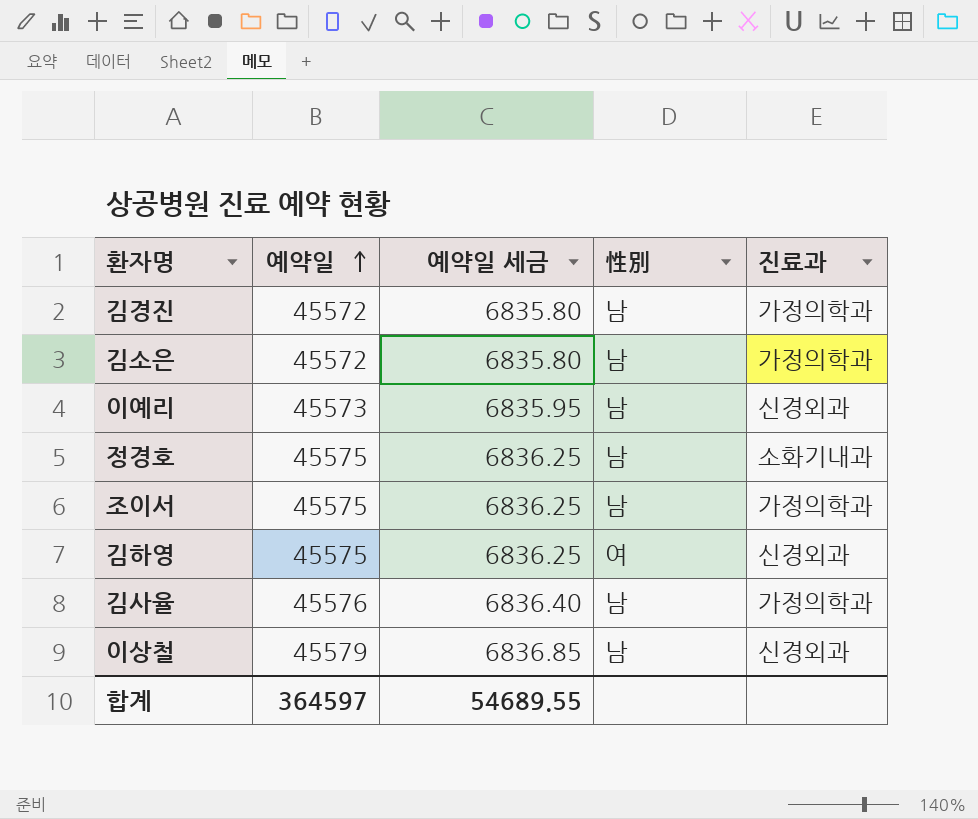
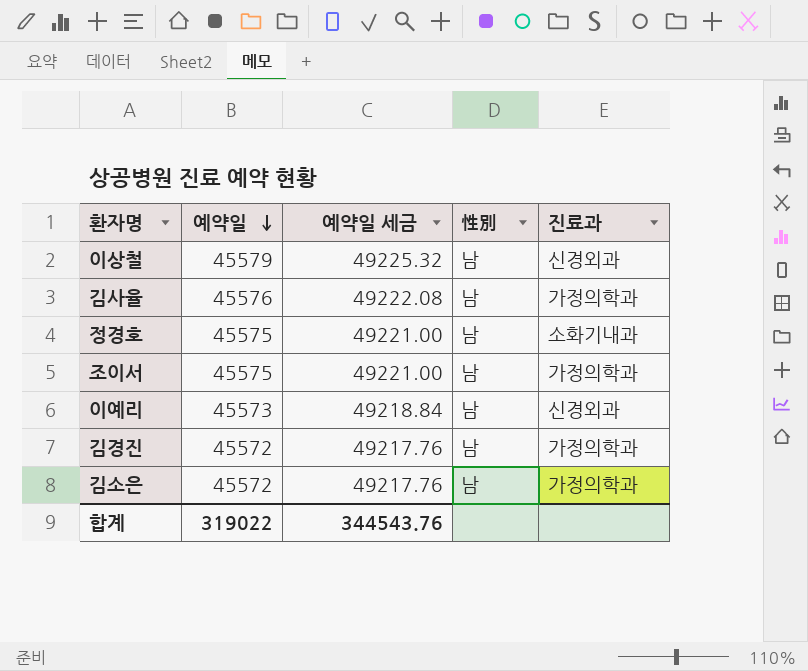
row order: 예약일 ascending -> 예약일 descending
column 예약일 세금 | formula: [예약일] * 0.15 -> [예약일] * 1.08
row 김하영: 45575 | 6836.25 | 여 | 신경외과 -> none
합계 | 예약일: 364597 -> 319022
합계 | 예약일 세금: 54689.55 -> 344543.76

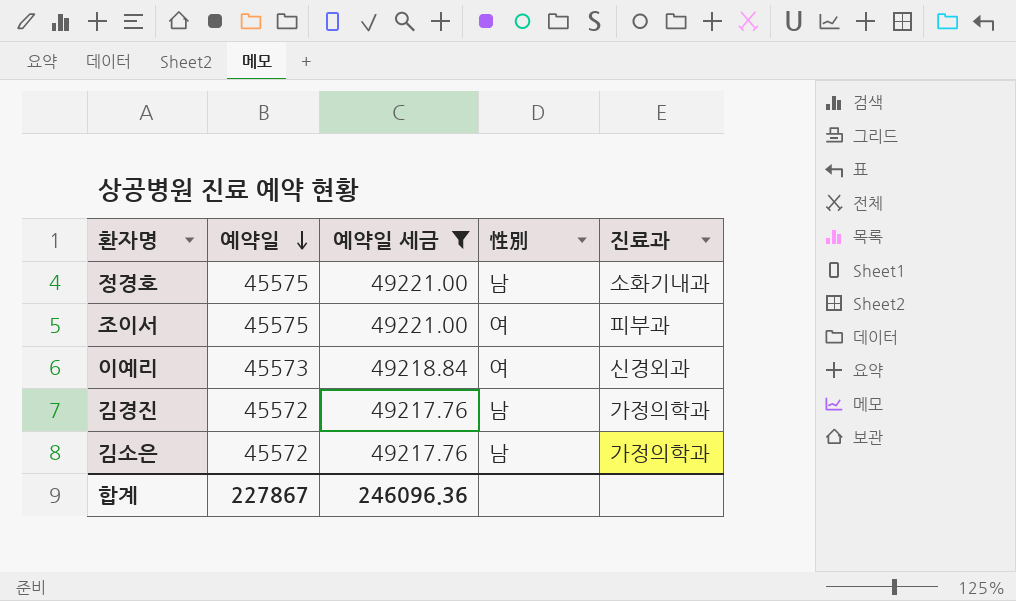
filter: none -> 예약일 세금 <= 49221.00
조이서 | 性別: 남 -> 여
조이서 | 진료과: 가정의학과 -> 피부과
이예리 | 性別: 남 -> 여
합계 | 예약일: 319022 -> 227867
합계 | 예약일 세금: 344543.76 -> 246096.36

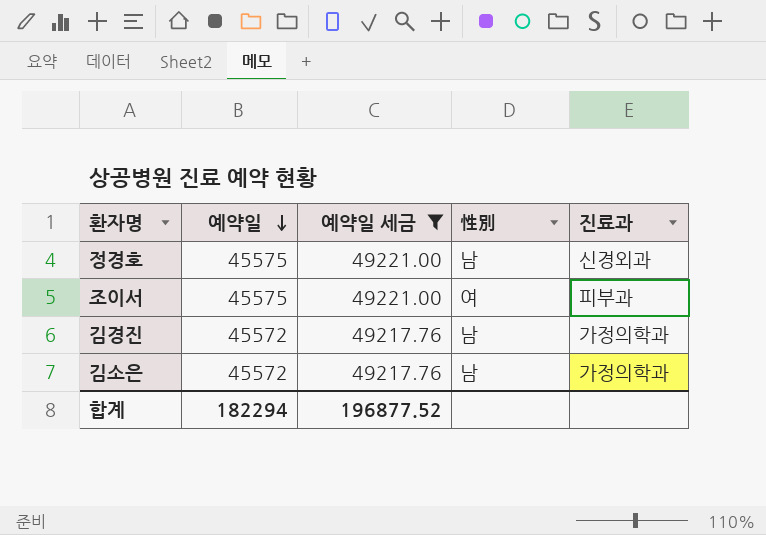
row 이예리: 45573 | 49218.84 | 여 | 신경외과 -> none
정경호 | 진료과: 소화기내과 -> 신경외과
합계 | 예약일: 227867 -> 182294
합계 | 예약일 세금: 246096.36 -> 196877.52

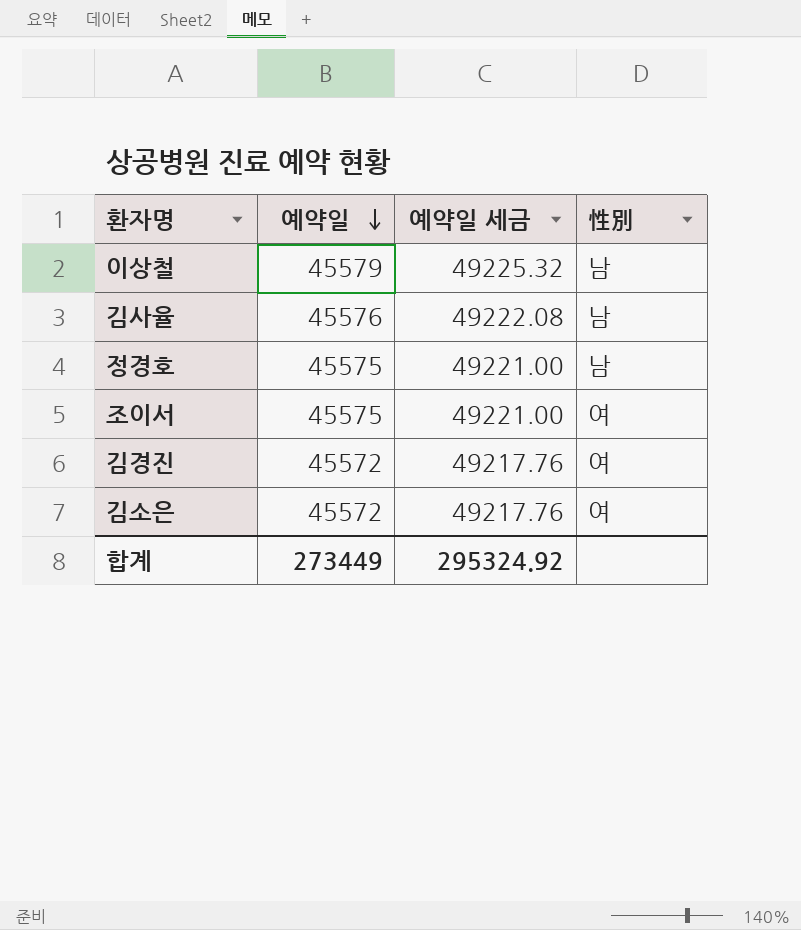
filter: 예약일 세금 <= 49221.00 -> none
column 진료과 | position: 5 -> none
김경진 | 性別: 남 -> 여
김소은 | 性別: 남 -> 여
합계 | 예약일: 182294 -> 273449
합계 | 예약일 세금: 196877.52 -> 295324.92

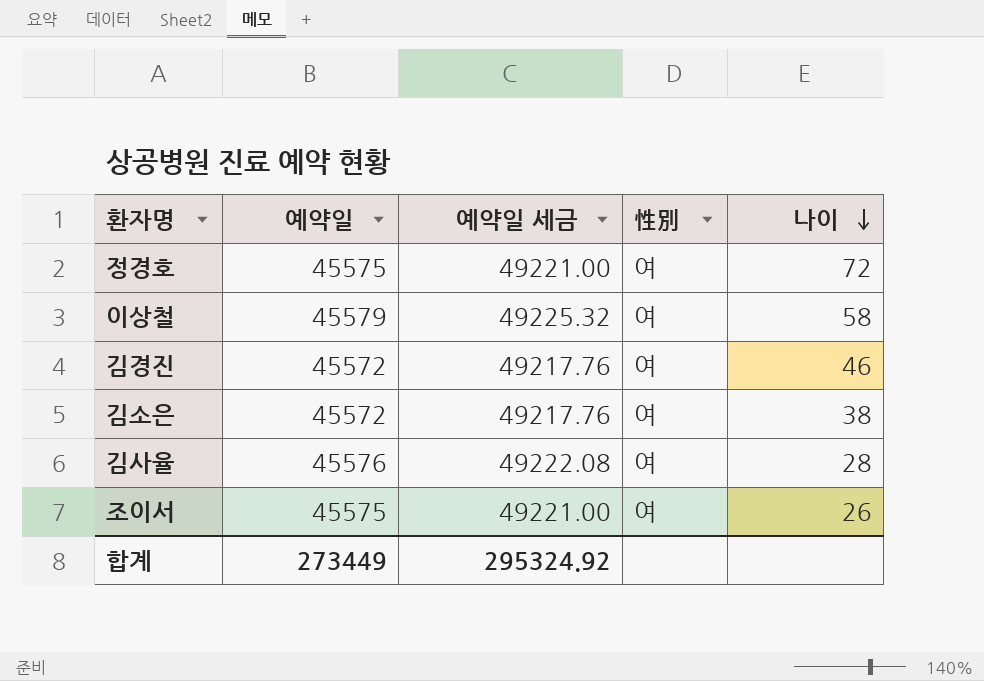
row order: 예약일 descending -> 나이 descending
column 나이 | position: none -> 5
정경호 | 性別: 남 -> 여
이상철 | 性別: 남 -> 여
김사율 | 性別: 남 -> 여

